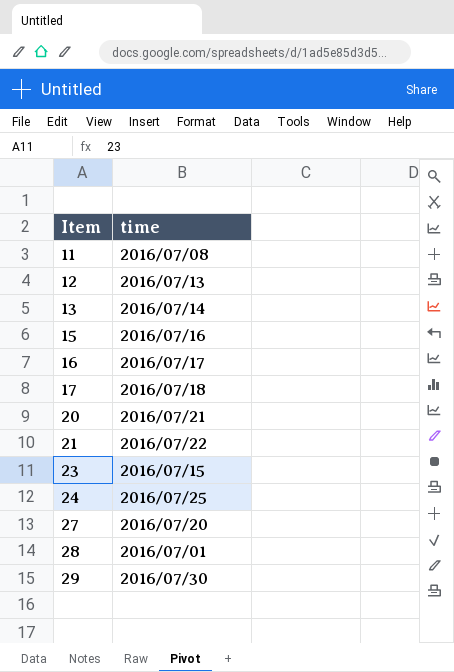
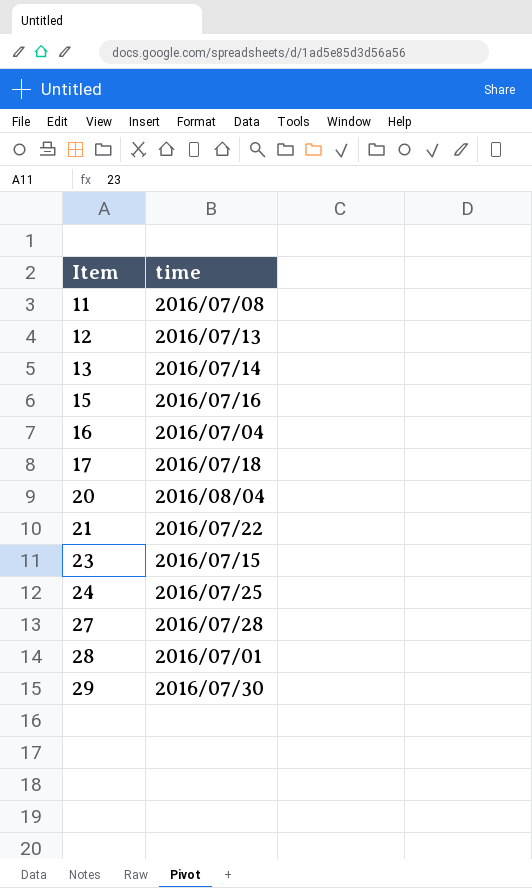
16 | time: 2016/07/17 -> 2016/07/04
20 | time: 2016/07/21 -> 2016/08/04
27 | time: 2016/07/20 -> 2016/07/28

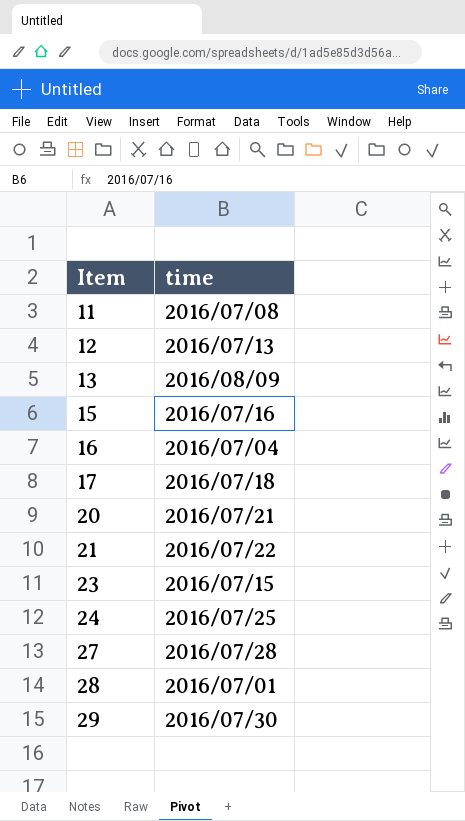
13 | time: 2016/07/14 -> 2016/08/09
20 | time: 2016/08/04 -> 2016/07/21

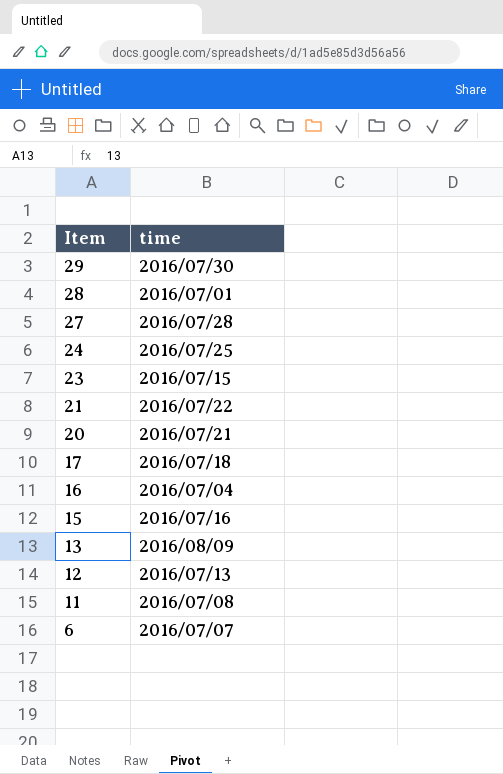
row order: Item ascending -> Item descending
row 6: none -> 2016/07/07

